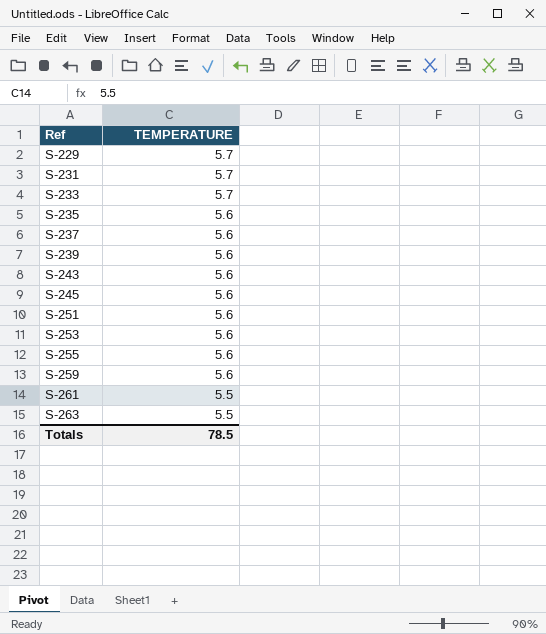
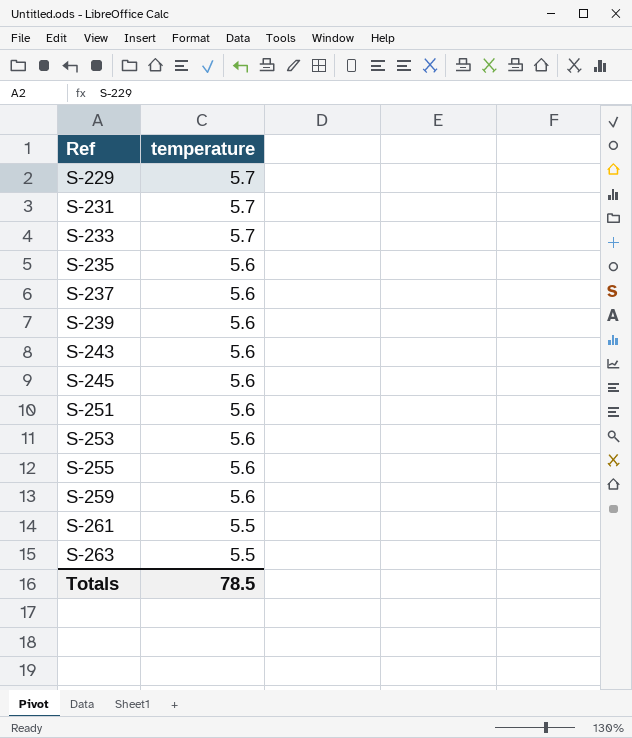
column name: TEMPERATURE -> temperature

